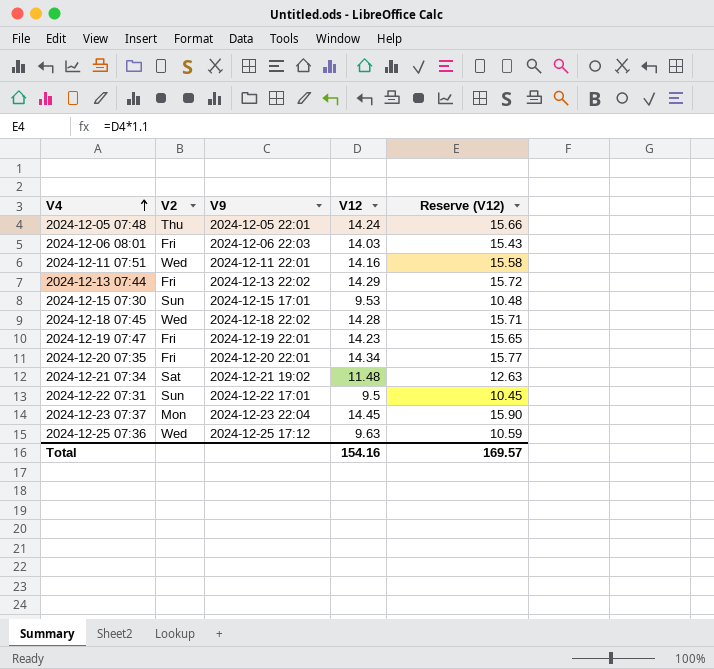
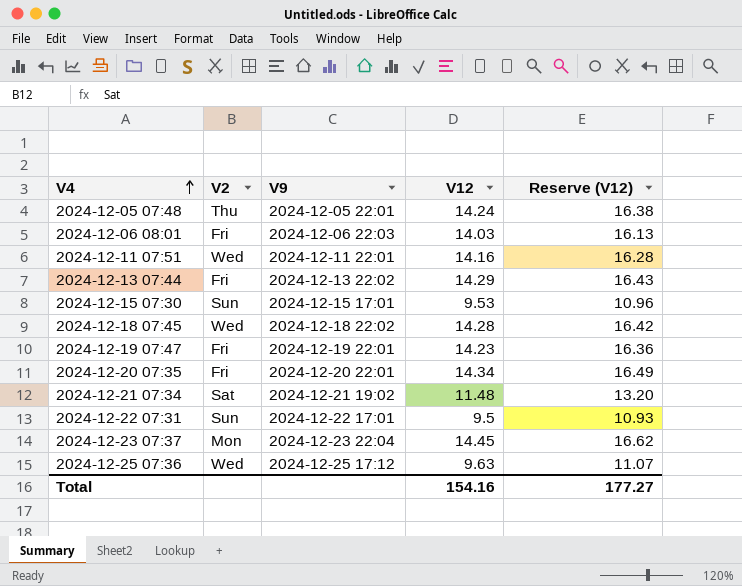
column Reserve (V12) | formula: [V12] * 1.1 -> [V12] * 1.15
Total | Reserve (V12): 169.57 -> 177.27

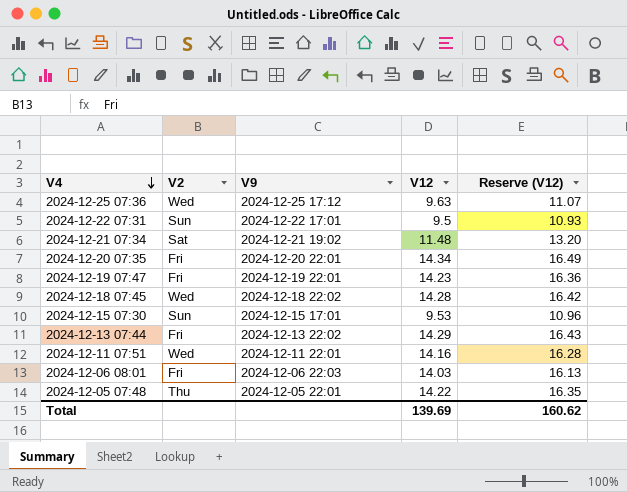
row order: V4 ascending -> V4 descending
row 2024-12-23 07:37: Mon | 2024-12-23 22:04 | 14.45 | 16.62 -> none
2024-12-05 07:48 | V12: 14.24 -> 14.22
2024-12-05 07:48 | Reserve (V12): 16.38 -> 16.35
Total | V12: 154.16 -> 139.69
Total | Reserve (V12): 177.27 -> 160.62

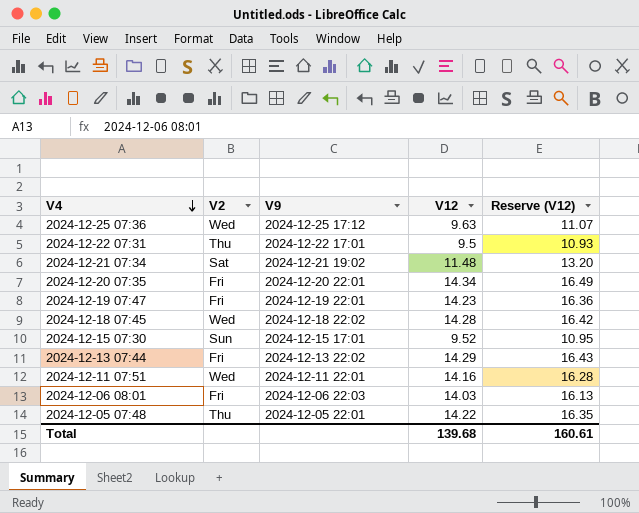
2024-12-22 07:31 | V2: Sun -> Thu
2024-12-15 07:30 | V12: 9.53 -> 9.52
2024-12-15 07:30 | Reserve (V12): 10.96 -> 10.95
Total | V12: 139.69 -> 139.68
Total | Reserve (V12): 160.62 -> 160.61

